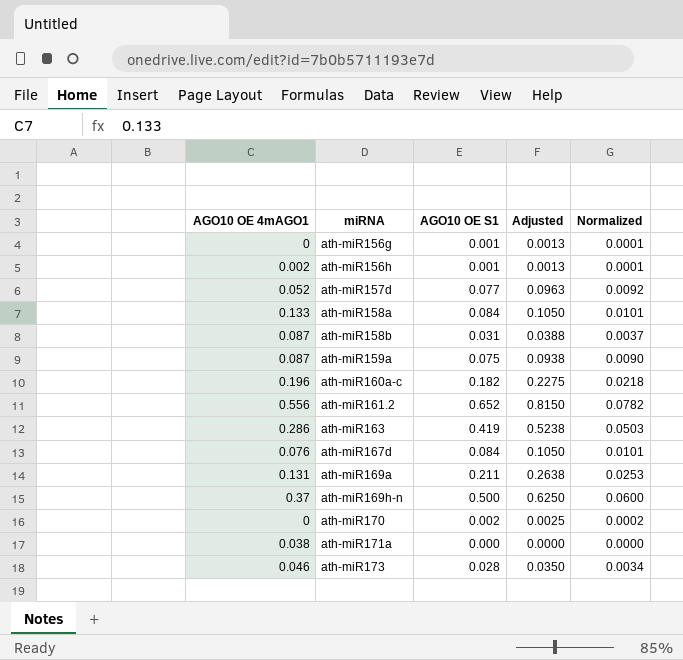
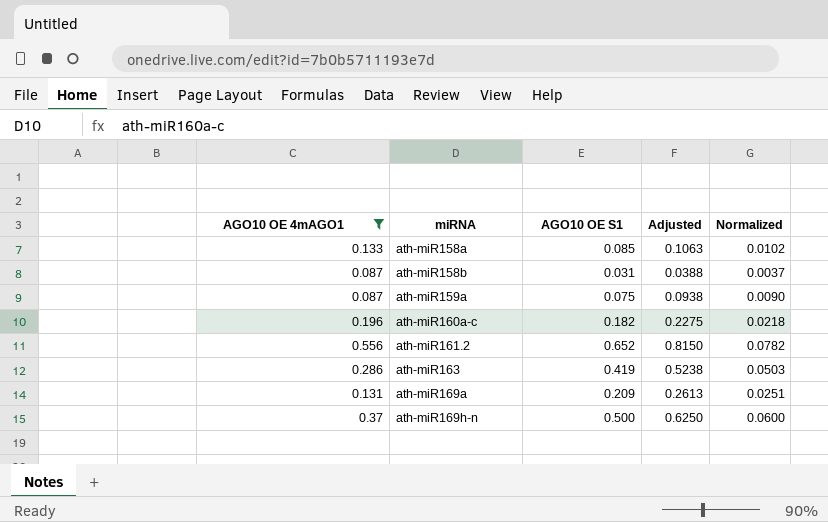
filter: none -> AGO10 OE 4mAGO1 >= 0.087
ath-miR158a | AGO10 OE S1: 0.084 -> 0.085
ath-miR158a | Adjusted: 0.1050 -> 0.1063
ath-miR158a | Normalized: 0.0101 -> 0.0102
ath-miR169a | AGO10 OE S1: 0.211 -> 0.209
ath-miR169a | Adjusted: 0.2638 -> 0.2613
ath-miR169a | Normalized: 0.0253 -> 0.0251

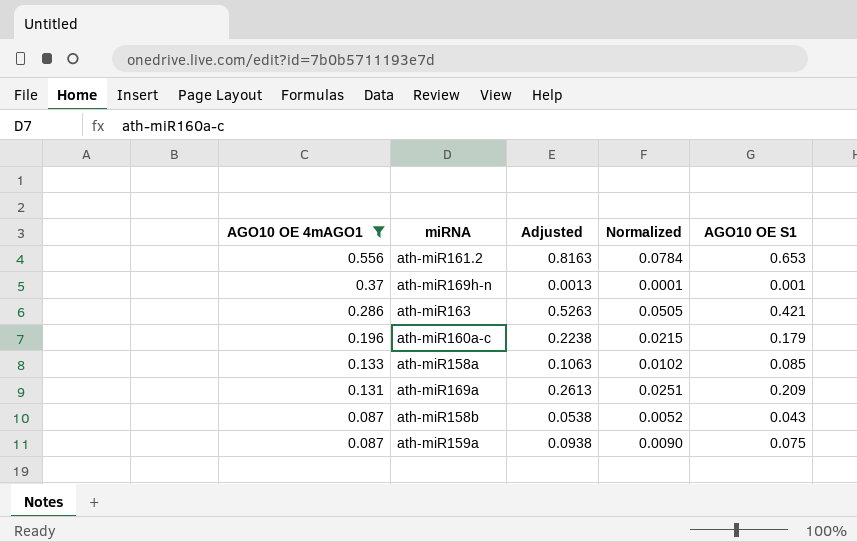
row order: miRNA ascending -> AGO10 OE 4mAGO1 descending
column AGO10 OE S1 | position: 3 -> 5
ath-miR161.2 | Adjusted: 0.8150 -> 0.8163
ath-miR161.2 | Normalized: 0.0782 -> 0.0784
ath-miR161.2 | AGO10 OE S1: 0.652 -> 0.653
ath-miR169h-n | Adjusted: 0.6250 -> 0.0013
ath-miR169h-n | Normalized: 0.0600 -> 0.0001
ath-miR169h-n | AGO10 OE S1: 0.500 -> 0.001
ath-miR163 | Adjusted: 0.5238 -> 0.5263
ath-miR163 | Normalized: 0.0503 -> 0.0505
ath-miR163 | AGO10 OE S1: 0.419 -> 0.421
ath-miR160a-c | Adjusted: 0.2275 -> 0.2238
ath-miR160a-c | Normalized: 0.0218 -> 0.0215
ath-miR160a-c | AGO10 OE S1: 0.182 -> 0.179
ath-miR158b | Adjusted: 0.0388 -> 0.0538
ath-miR158b | Normalized: 0.0037 -> 0.0052
ath-miR158b | AGO10 OE S1: 0.031 -> 0.043

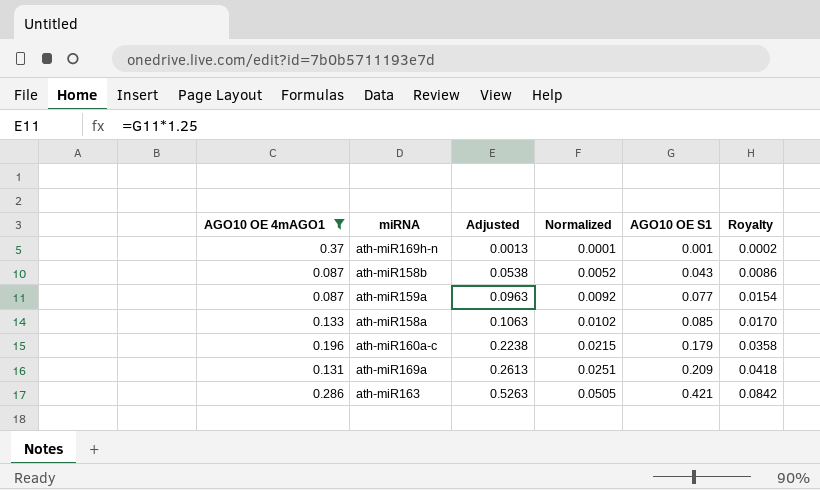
row order: AGO10 OE 4mAGO1 descending -> Adjusted ascending
column Royalty | formula: none -> [AGO10 OE S1] * 0.2
row ath-miR161.2: 0.556 | 0.8163 | 0.0784 | 0.653 -> none
ath-miR159a | Adjusted: 0.0938 -> 0.0963
ath-miR159a | Normalized: 0.0090 -> 0.0092
ath-miR159a | AGO10 OE S1: 0.075 -> 0.077

